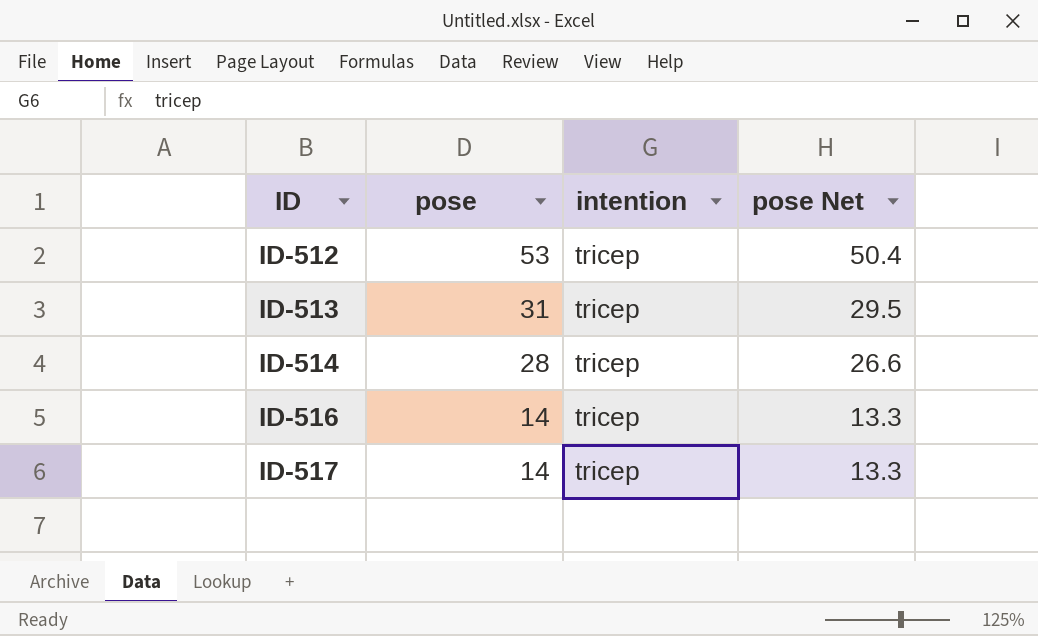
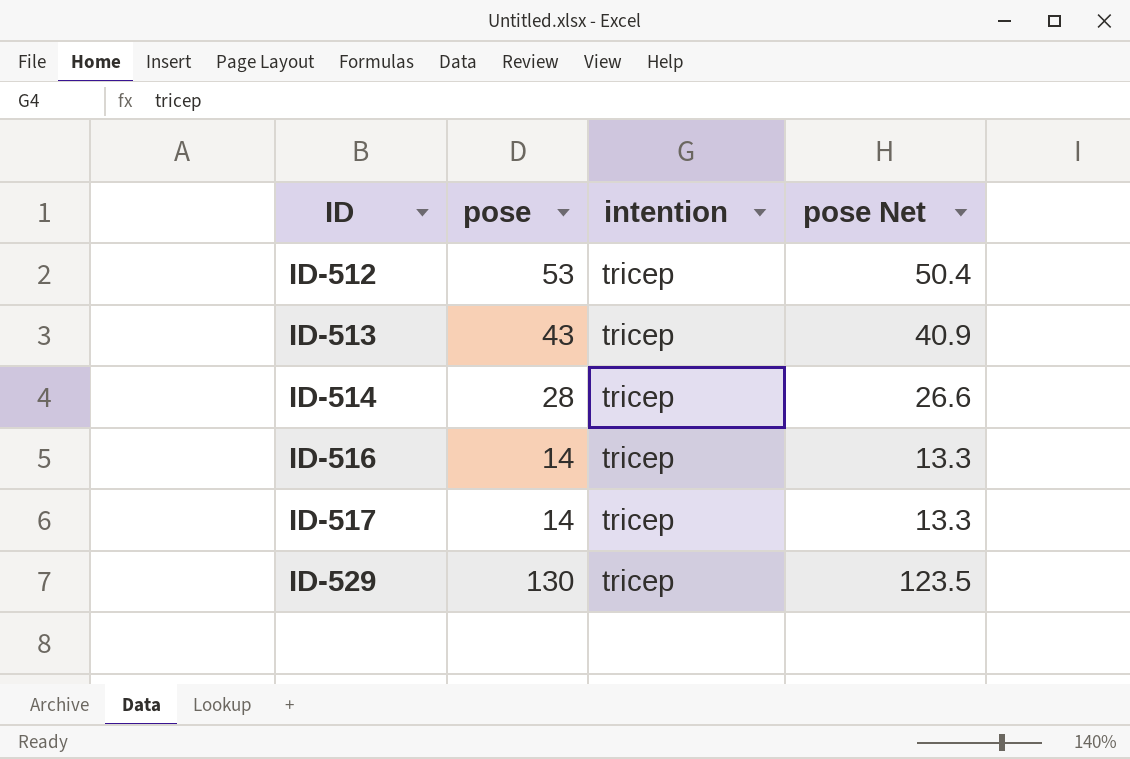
ID-513 | pose: 31 -> 43
ID-513 | pose Net: 29.5 -> 40.9
row ID-529: none -> 130 | tricep | 123.5

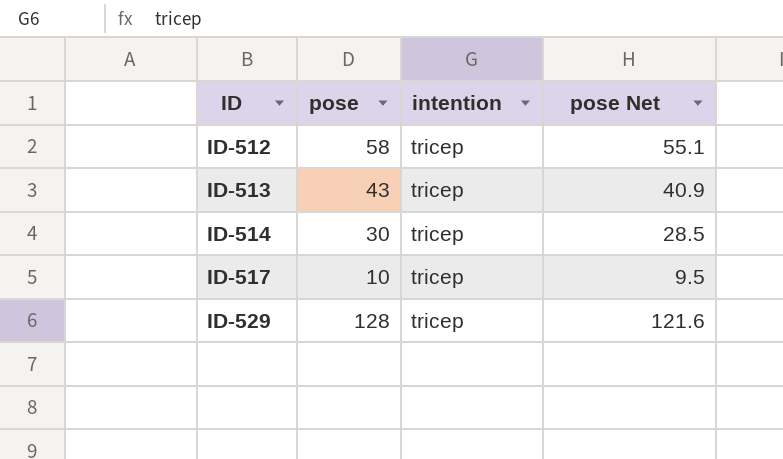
row ID-516: 14 | tricep | 13.3 -> none
ID-512 | pose: 53 -> 58
ID-512 | pose Net: 50.4 -> 55.1
ID-514 | pose: 28 -> 30
ID-514 | pose Net: 26.6 -> 28.5
ID-517 | pose: 14 -> 10
ID-517 | pose Net: 13.3 -> 9.5
ID-529 | pose: 130 -> 128
ID-529 | pose Net: 123.5 -> 121.6

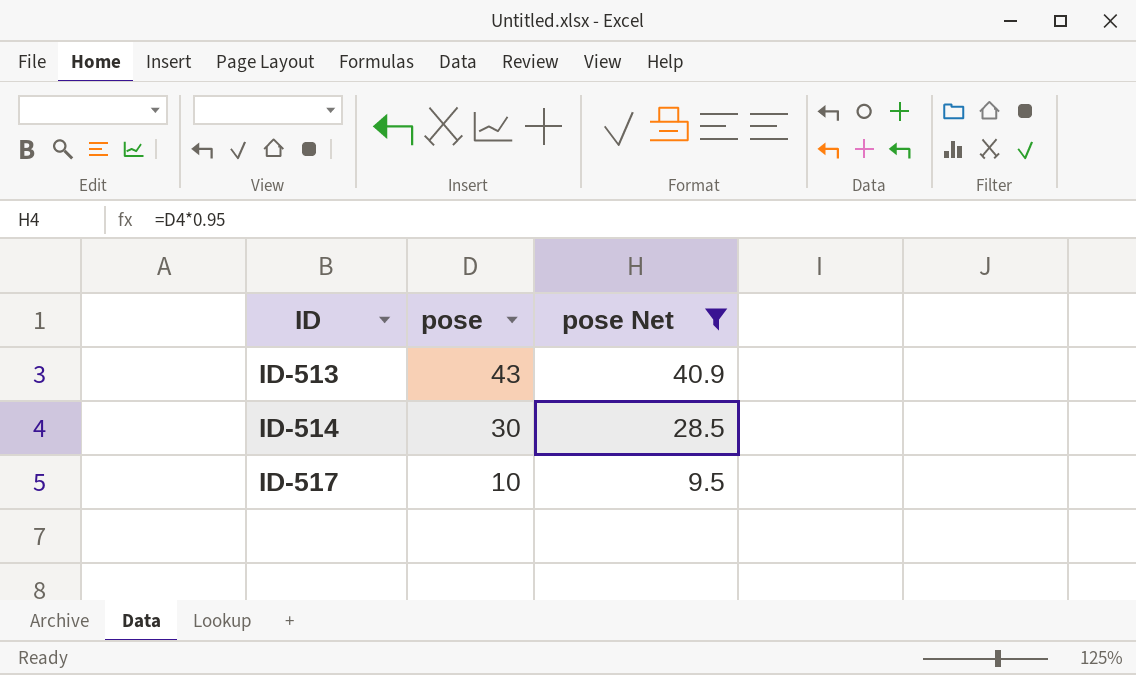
filter: none -> pose Net <= 40.9
column intention | position: 3 -> none

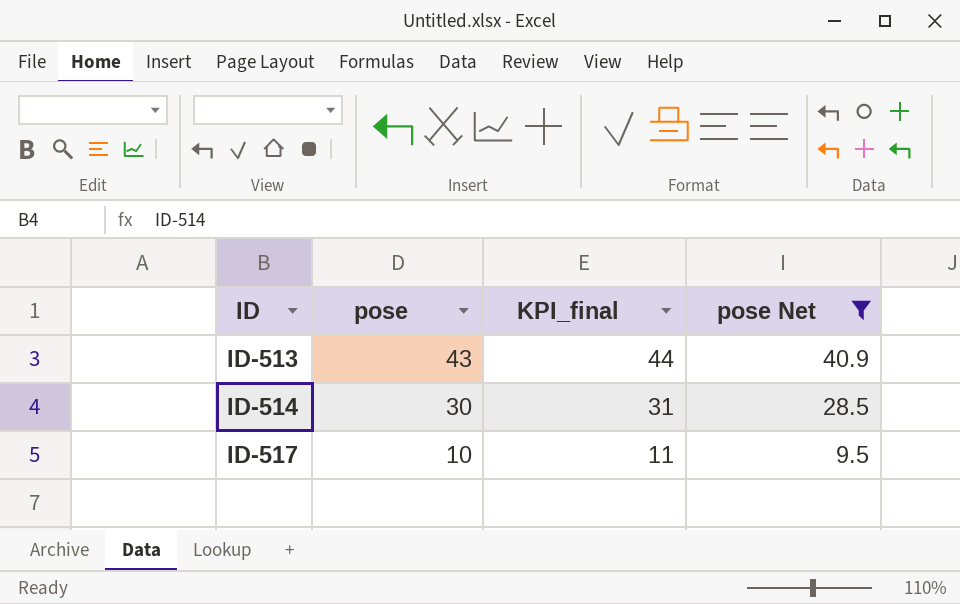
column KPI_final | formula: none -> [pose] + 1

